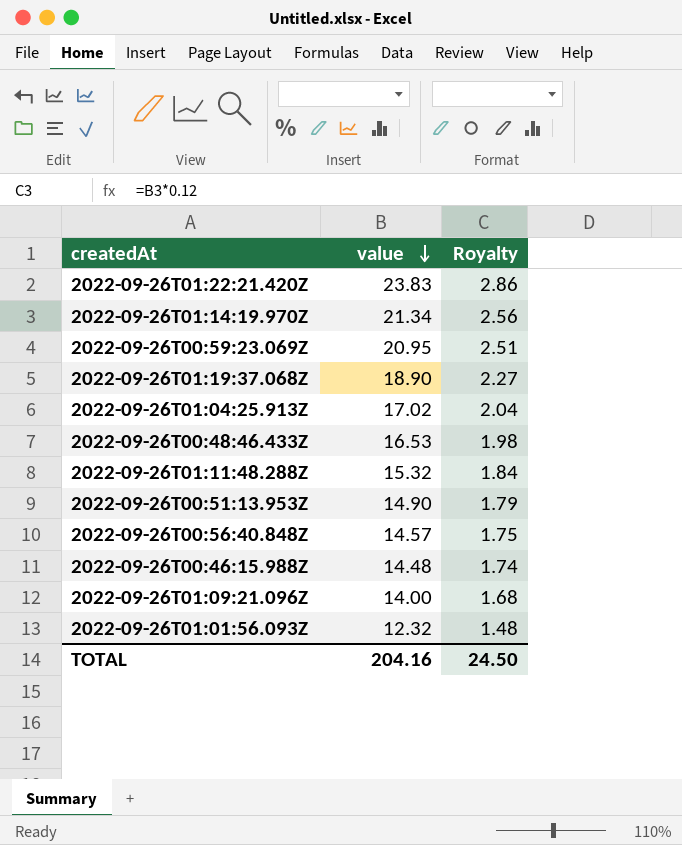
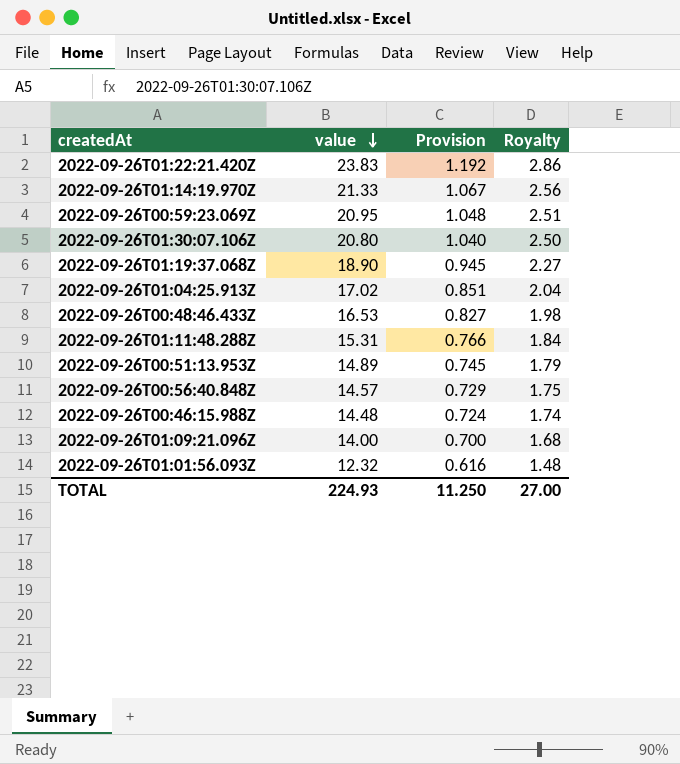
column Provision | formula: none -> [value] * 0.05
2022-09-26T01:14:19.970Z | value: 21.34 -> 21.33
row 2022-09-26T01:30:07.106Z: none -> 20.80 | 1.040 | 2.50
2022-09-26T01:11:48.288Z | value: 15.32 -> 15.31
2022-09-26T00:51:13.953Z | value: 14.90 -> 14.89
TOTAL | value: 204.16 -> 224.93
TOTAL | Royalty: 24.50 -> 27.00

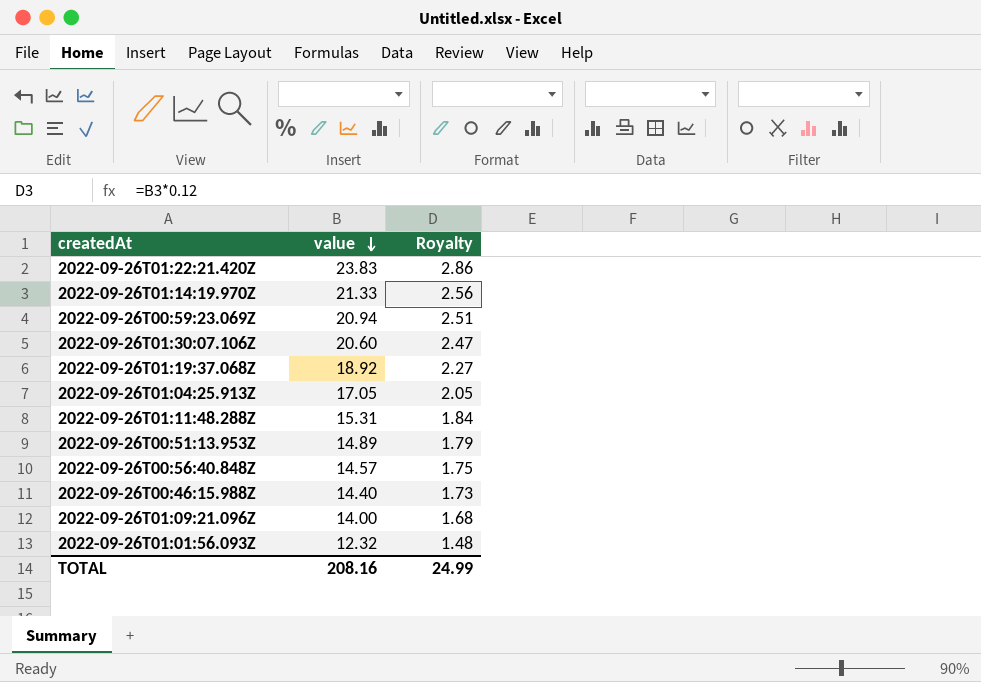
column Provision | formula: [value] * 0.05 -> none
row 2022-09-26T00:48:46.433Z: 16.53 | 0.827 | 1.98 -> none
2022-09-26T00:59:23.069Z | value: 20.95 -> 20.94
2022-09-26T01:30:07.106Z | value: 20.80 -> 20.60
2022-09-26T01:30:07.106Z | Royalty: 2.50 -> 2.47
2022-09-26T01:19:37.068Z | value: 18.90 -> 18.92
2022-09-26T01:04:25.913Z | value: 17.02 -> 17.05
2022-09-26T01:04:25.913Z | Royalty: 2.04 -> 2.05
2022-09-26T00:46:15.988Z | value: 14.48 -> 14.40
2022-09-26T00:46:15.988Z | Royalty: 1.74 -> 1.73
TOTAL | value: 224.93 -> 208.16
TOTAL | Royalty: 27.00 -> 24.99

